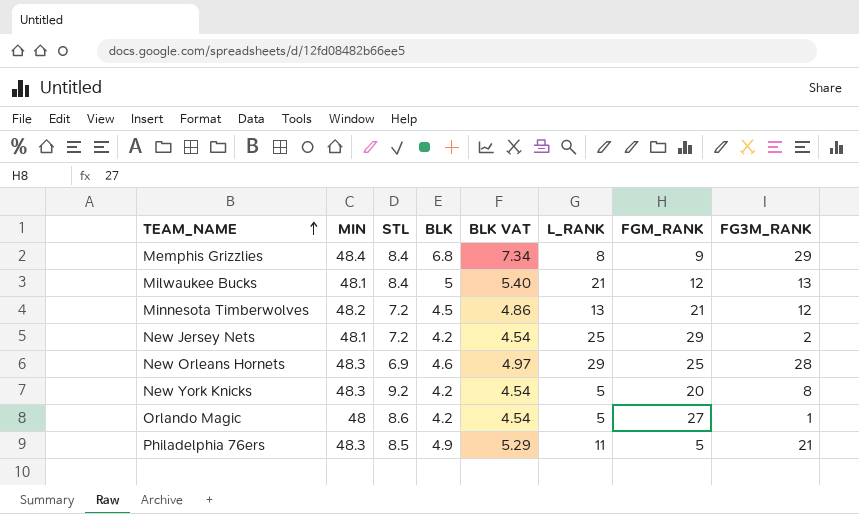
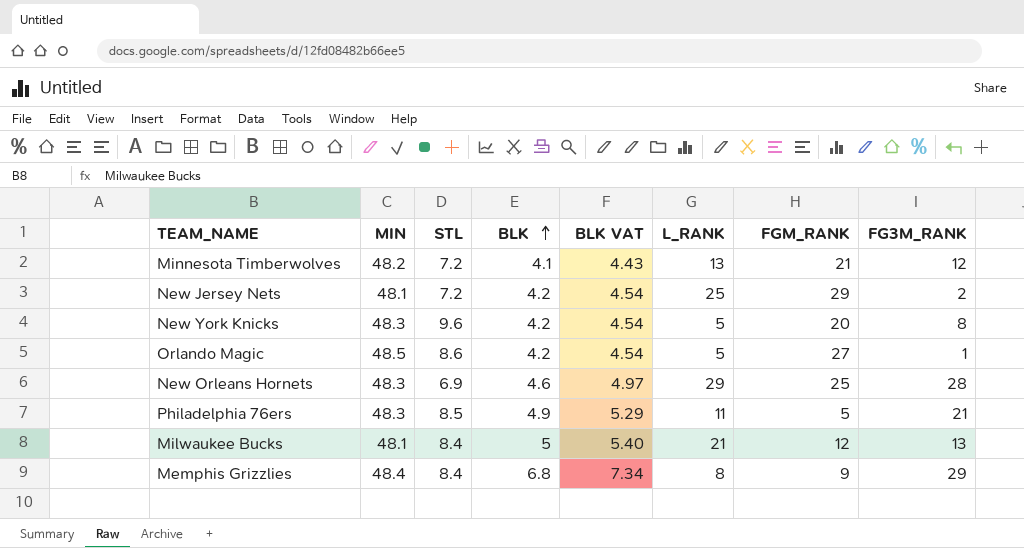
row order: TEAM_NAME ascending -> BLK ascending
Minnesota Timberwolves | BLK: 4.5 -> 4.1
Minnesota Timberwolves | BLK VAT: 4.86 -> 4.43
New York Knicks | STL: 9.2 -> 9.6
Orlando Magic | MIN: 48 -> 48.5

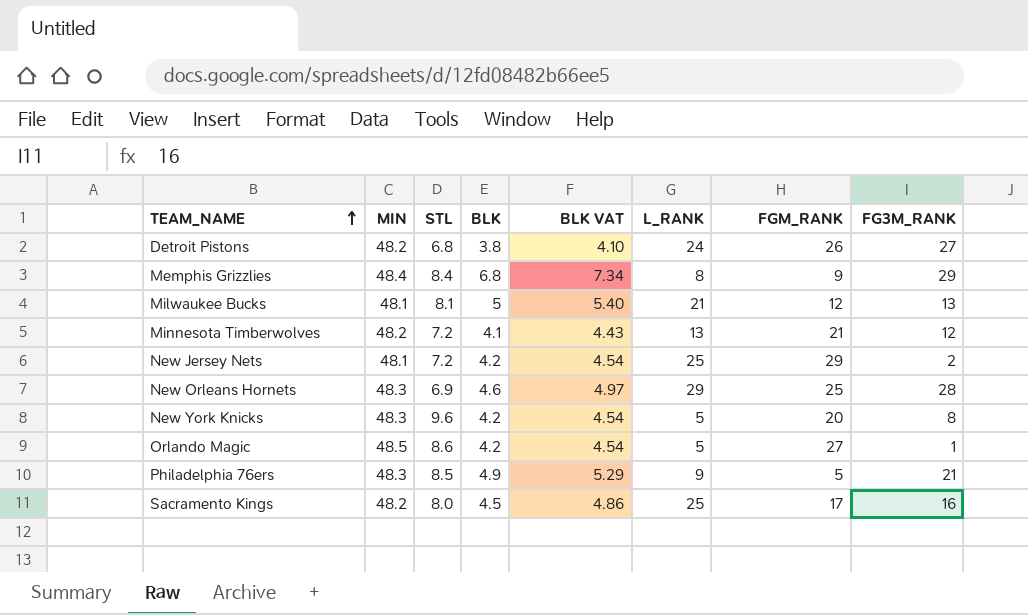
row order: BLK ascending -> TEAM_NAME ascending
row Detroit Pistons: none -> 48.2 | 6.8 | 3.8 | 4.10 | 24 | 26 | 27
Milwaukee Bucks | STL: 8.4 -> 8.1
Philadelphia 76ers | L_RANK: 11 -> 9
row Sacramento Kings: none -> 48.2 | 8.0 | 4.5 | 4.86 | 25 | 17 | 16

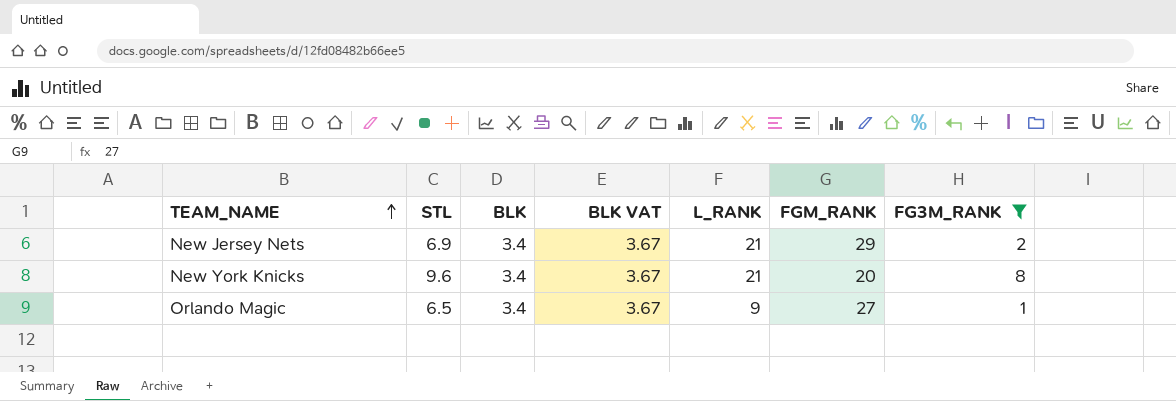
filter: none -> FG3M_RANK <= 8
column MIN | position: 2 -> none
New Jersey Nets | STL: 7.2 -> 6.9
New Jersey Nets | BLK: 4.2 -> 3.4
New Jersey Nets | BLK VAT: 4.54 -> 3.67
New Jersey Nets | L_RANK: 25 -> 21
New York Knicks | BLK: 4.2 -> 3.4
New York Knicks | BLK VAT: 4.54 -> 3.67
New York Knicks | L_RANK: 5 -> 21
Orlando Magic | STL: 8.6 -> 6.5
Orlando Magic | BLK: 4.2 -> 3.4
Orlando Magic | BLK VAT: 4.54 -> 3.67
Orlando Magic | L_RANK: 5 -> 9

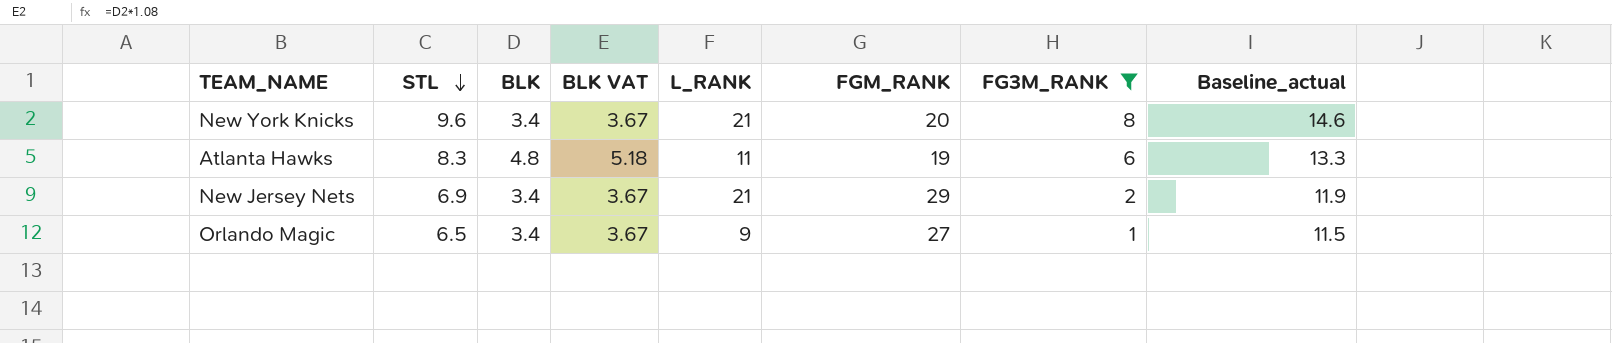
row order: TEAM_NAME ascending -> STL descending
column Baseline_actual | formula: none -> [STL] + 5
row Atlanta Hawks: none -> 8.3 | 4.8 | 5.18 | 11 | 19 | 6 | 13.3

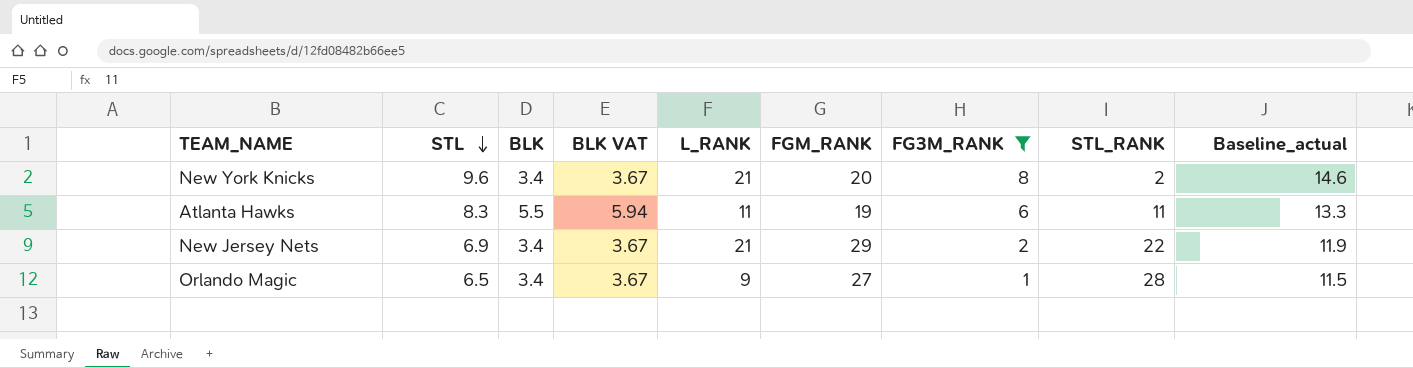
column STL_RANK | position: none -> 8
Atlanta Hawks | BLK: 4.8 -> 5.5
Atlanta Hawks | BLK VAT: 5.18 -> 5.94

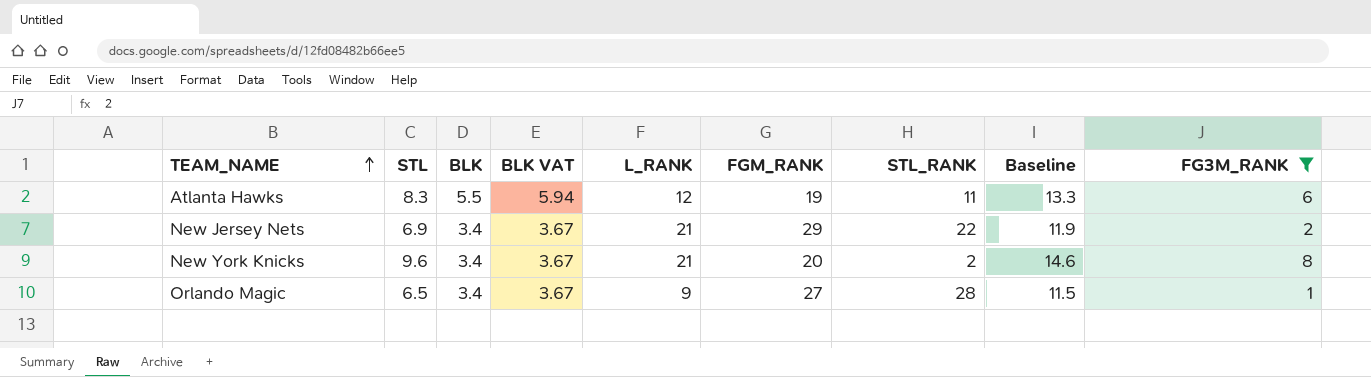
row order: STL descending -> TEAM_NAME ascending
column name: Baseline_actual -> Baseline
column FG3M_RANK | position: 7 -> 9
Atlanta Hawks | L_RANK: 11 -> 12

